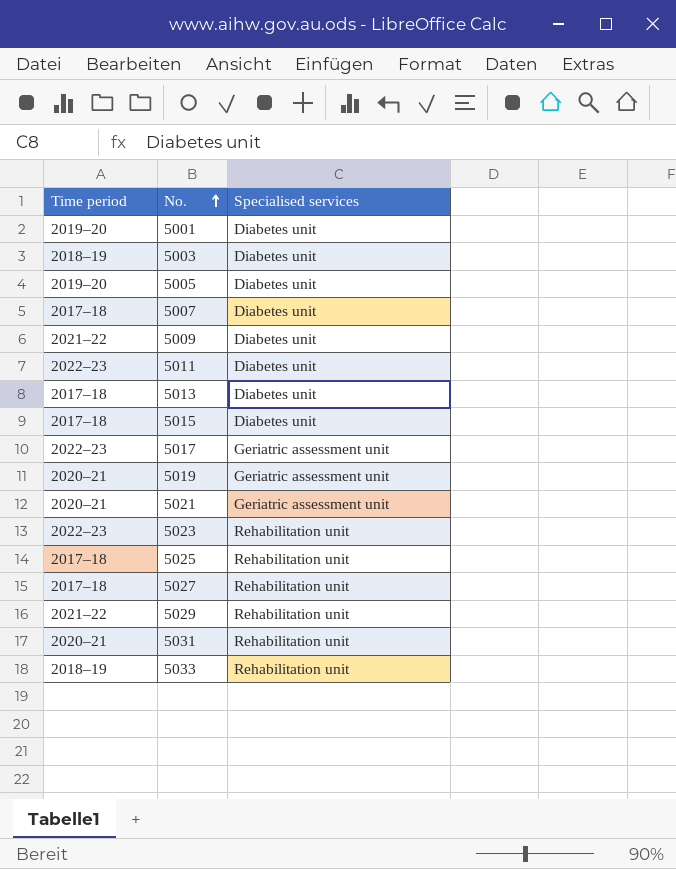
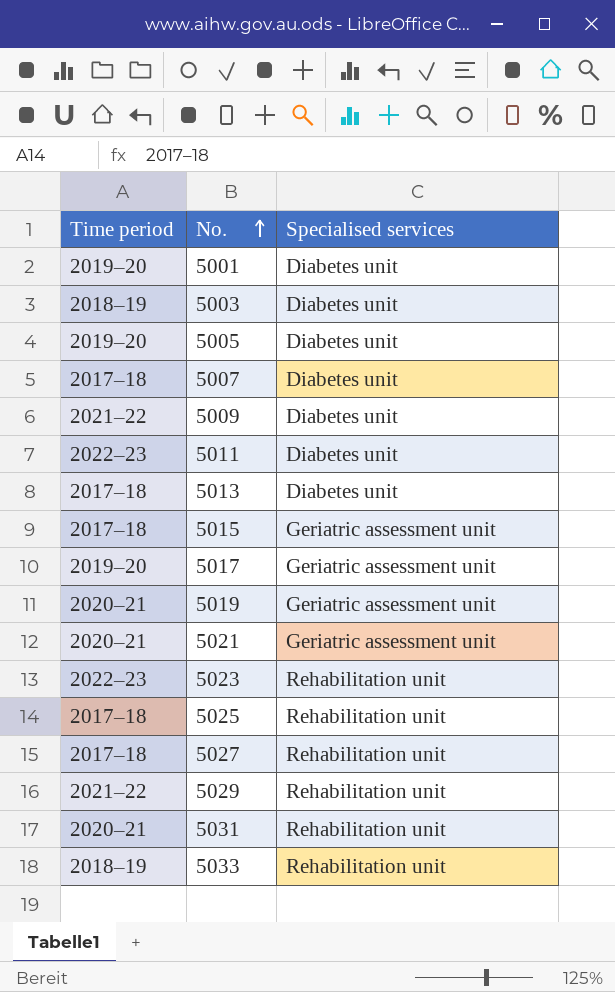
5015 | Specialised services: Diabetes unit -> Geriatric assessment unit
5017 | Time period: 2022–23 -> 2019–20

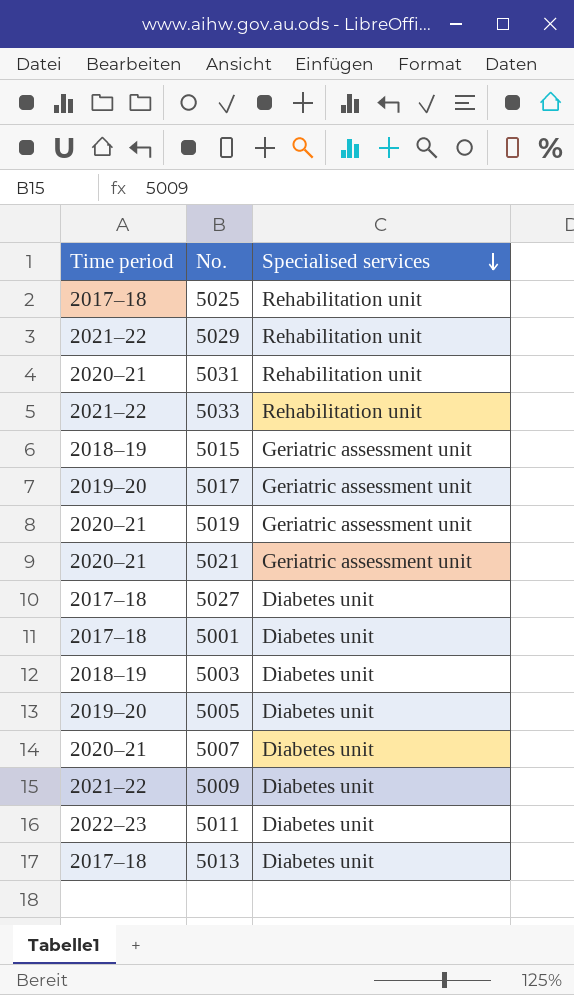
row order: No. ascending -> Specialised services descending
row 5023: 2022–23 | Rehabilitation unit -> none
5033 | Time period: 2018–19 -> 2021–22
5015 | Time period: 2017–18 -> 2018–19
5027 | Specialised services: Rehabilitation unit -> Diabetes unit
5001 | Time period: 2019–20 -> 2017–18
5007 | Time period: 2017–18 -> 2020–21

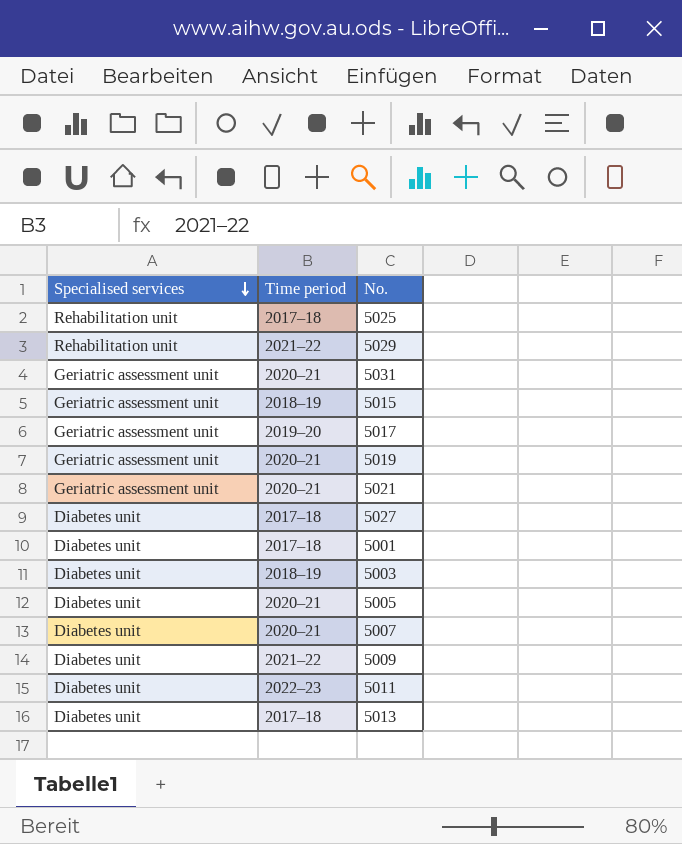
column Specialised services | position: 3 -> 1
row 5033: 2021–22 | Rehabilitation unit -> none
5031 | Specialised services: Rehabilitation unit -> Geriatric assessment unit
5005 | Time period: 2019–20 -> 2020–21

